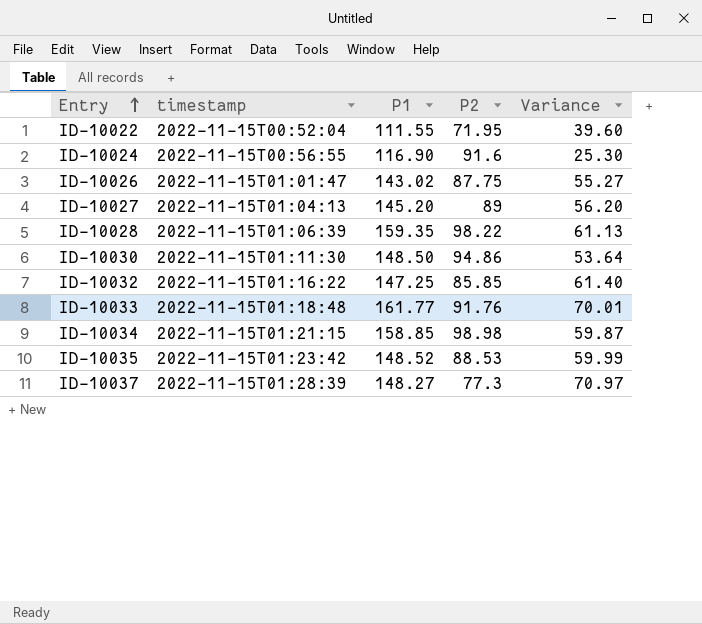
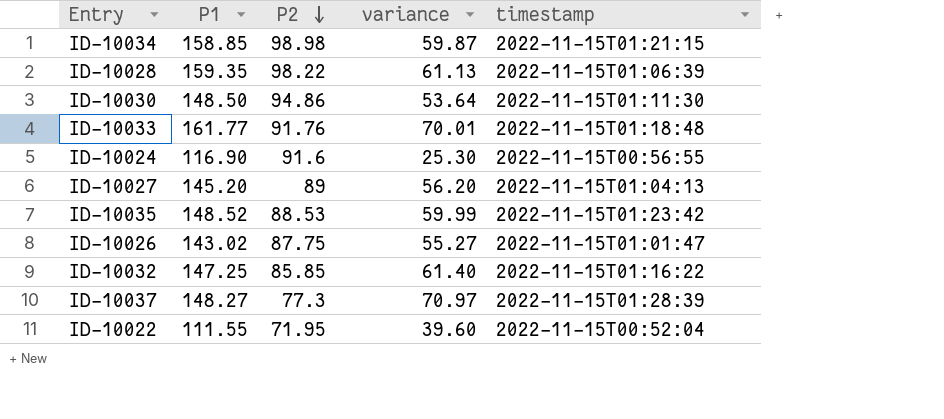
row order: Entry ascending -> P2 descending
column name: Variance -> variance
column timestamp | position: 2 -> 5

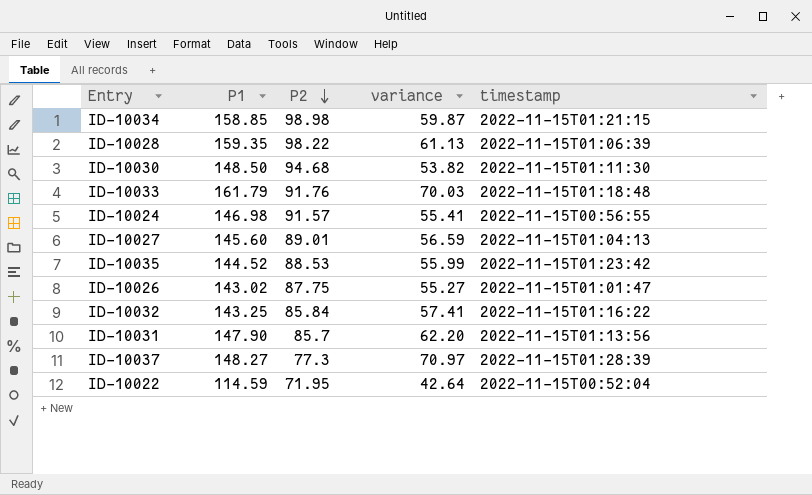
ID-10030 | P2: 94.86 -> 94.68
ID-10030 | variance: 53.64 -> 53.82
ID-10033 | P1: 161.77 -> 161.79
ID-10033 | variance: 70.01 -> 70.03
ID-10024 | P1: 116.90 -> 146.98
ID-10024 | P2: 91.6 -> 91.57
ID-10024 | variance: 25.30 -> 55.41
ID-10027 | P1: 145.20 -> 145.60
ID-10027 | P2: 89 -> 89.01
ID-10027 | variance: 56.20 -> 56.59
ID-10035 | P1: 148.52 -> 144.52
ID-10035 | variance: 59.99 -> 55.99
ID-10032 | P1: 147.25 -> 143.25
ID-10032 | P2: 85.85 -> 85.84
ID-10032 | variance: 61.40 -> 57.41
row ID-10031: none -> 147.90 | 85.7 | 62.20 | 2022-11-15T01:13:56
ID-10022 | P1: 111.55 -> 114.59
ID-10022 | variance: 39.60 -> 42.64

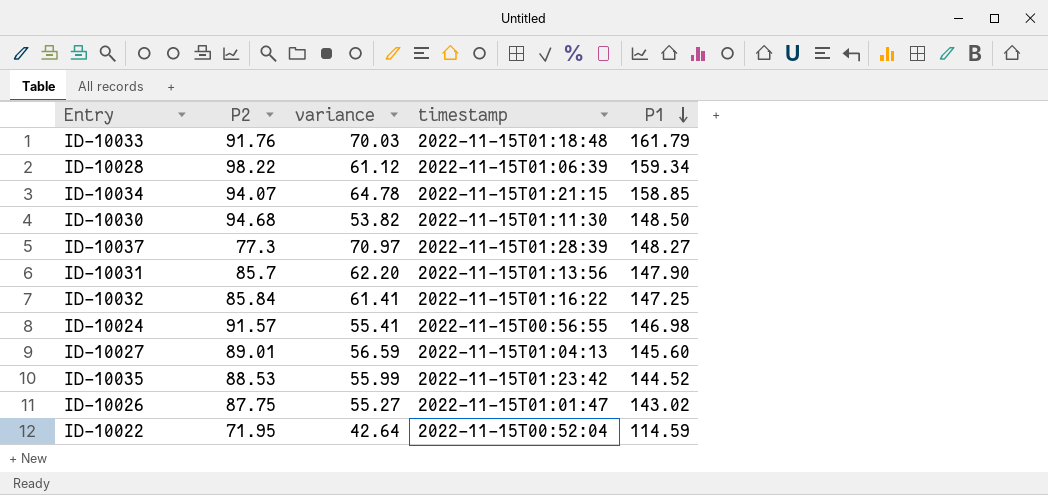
row order: P2 descending -> P1 descending
column P1 | position: 2 -> 5
ID-10028 | variance: 61.13 -> 61.12
ID-10028 | P1: 159.35 -> 159.34
ID-10034 | P2: 98.98 -> 94.07
ID-10034 | variance: 59.87 -> 64.78
ID-10032 | variance: 57.41 -> 61.41
ID-10032 | P1: 143.25 -> 147.25

